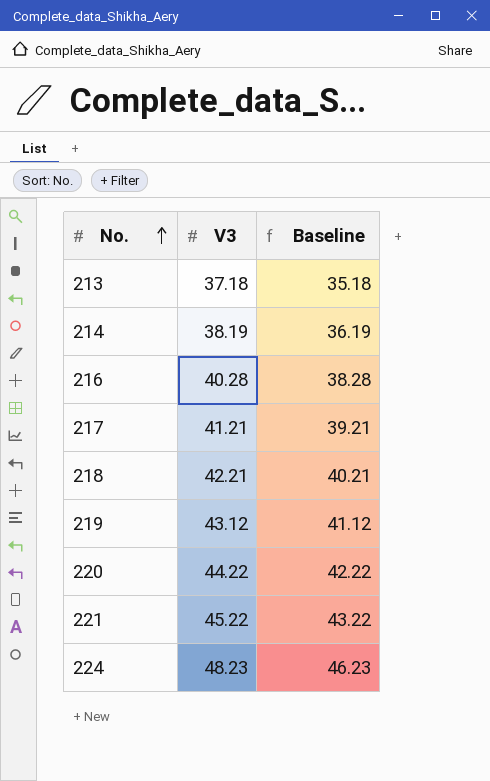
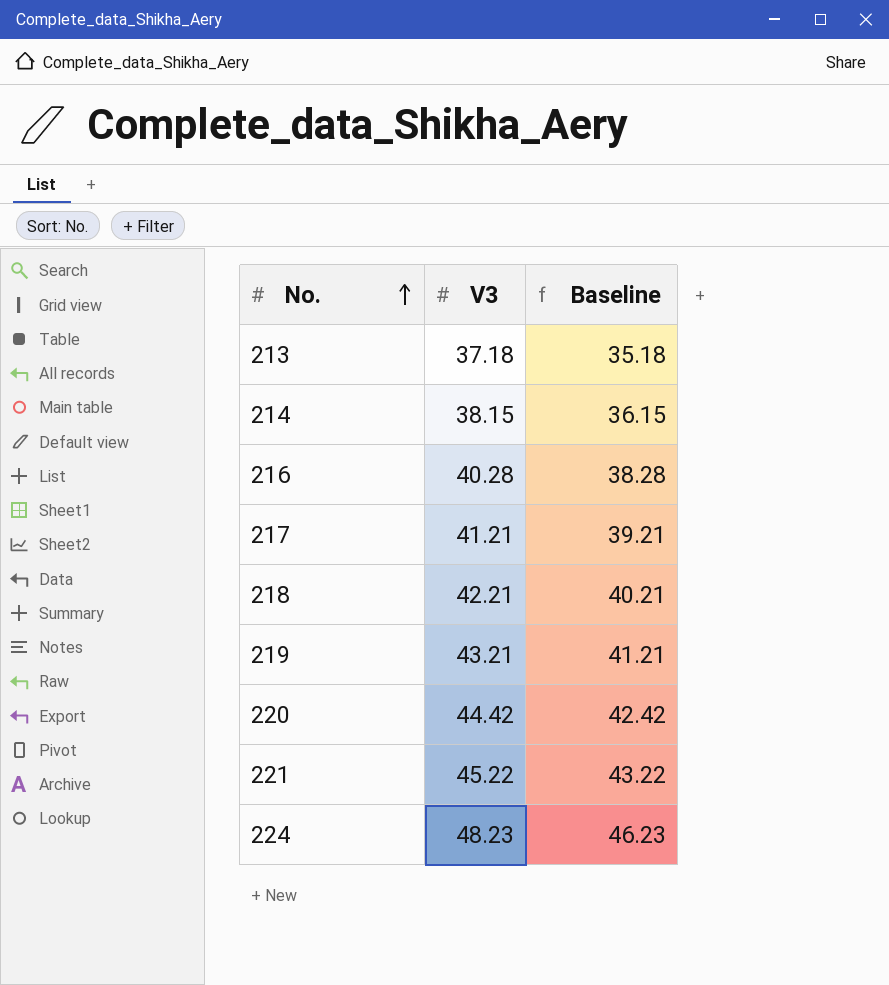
214 | V3: 38.19 -> 38.15
214 | Baseline: 36.19 -> 36.15
219 | V3: 43.12 -> 43.21
219 | Baseline: 41.12 -> 41.21
220 | V3: 44.22 -> 44.42
220 | Baseline: 42.22 -> 42.42

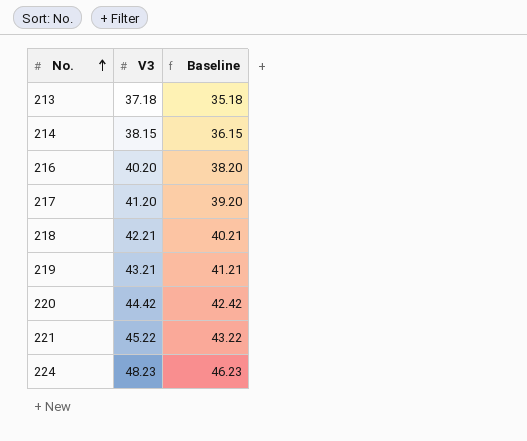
216 | V3: 40.28 -> 40.20
216 | Baseline: 38.28 -> 38.20
217 | V3: 41.21 -> 41.20
217 | Baseline: 39.21 -> 39.20

